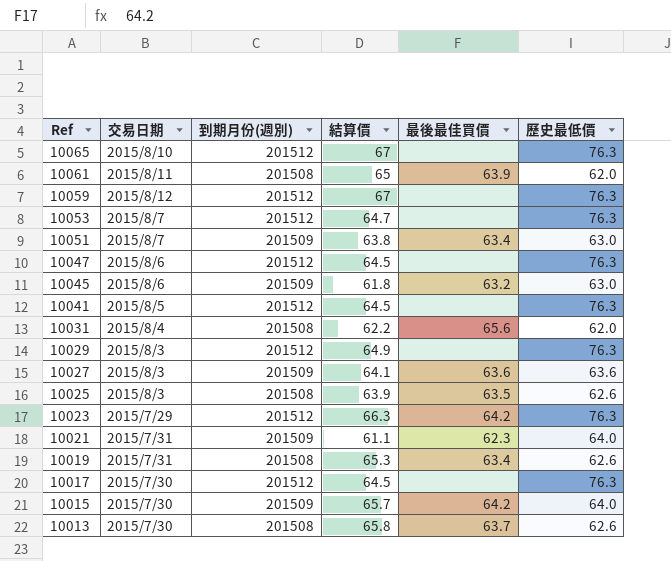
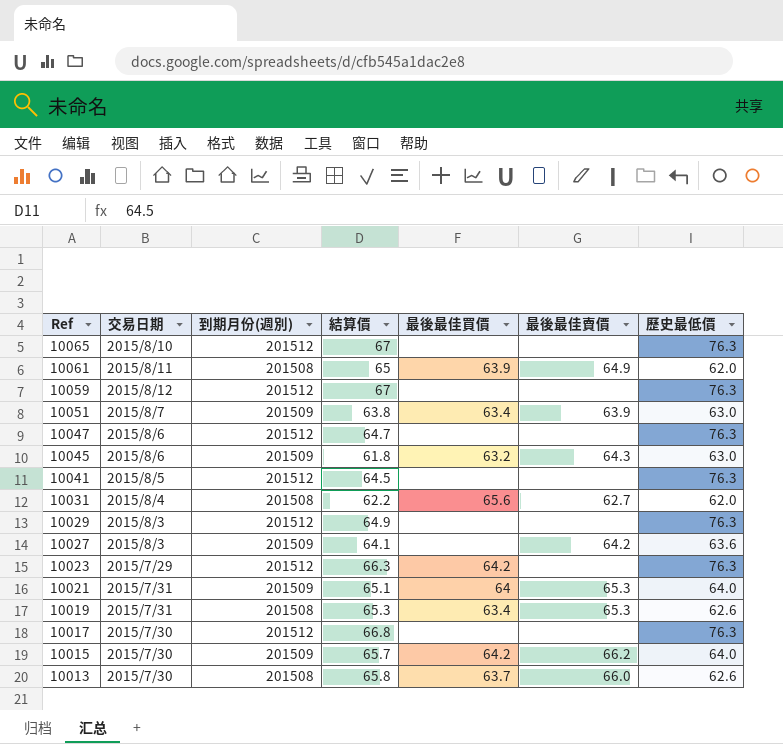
column 最後最佳賣價 | position: none -> 6
row 10053: 2015/8/7 | 201512 | 64.7 | none | 76.3 -> none
row 10025: 2015/8/3 | 201508 | 63.9 | 63.5 | 62.6 -> none
10047 | 結算價: 64.5 -> 64.7
10027 | 最後最佳買價: 63.6 -> none
10021 | 結算價: 61.1 -> 65.1
10021 | 最後最佳買價: 62.3 -> 64
10017 | 結算價: 64.5 -> 66.8

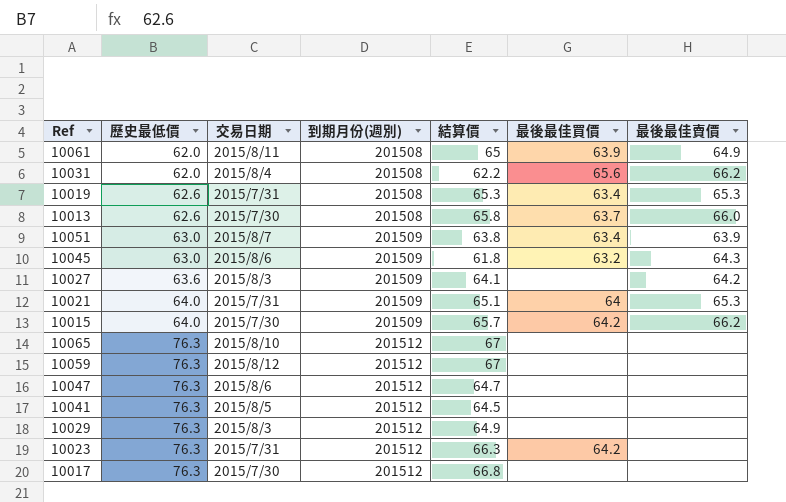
row order: Ref descending -> 歷史最低價 ascending
column 歷史最低價 | position: 7 -> 2
10031 | 最後最佳賣價: 62.7 -> 66.2
10023 | 交易日期: 2015/7/29 -> 2015/7/31

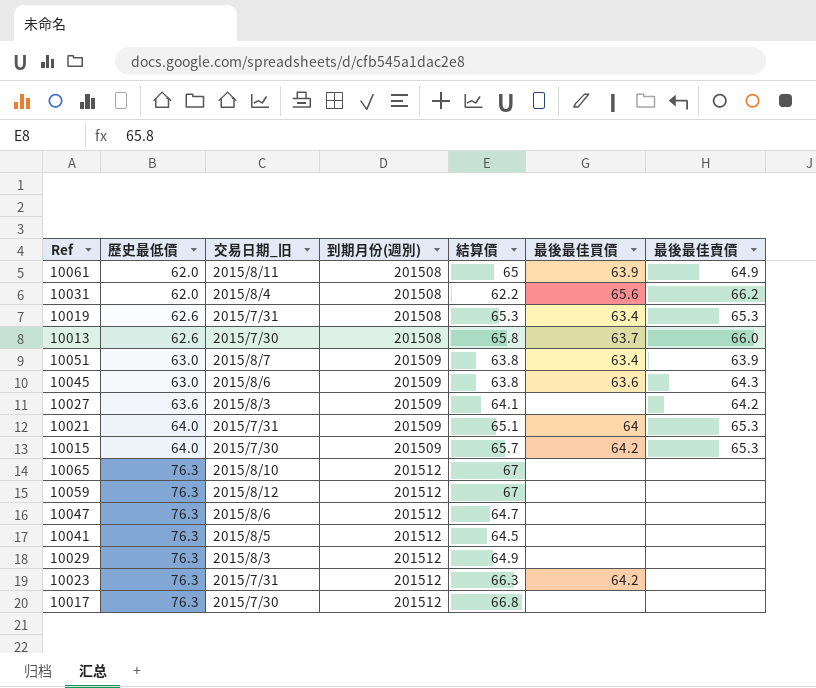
column name: 交易日期 -> 交易日期_旧
10045 | 結算價: 61.8 -> 63.8
10045 | 最後最佳買價: 63.2 -> 63.6
10015 | 最後最佳賣價: 66.2 -> 65.3

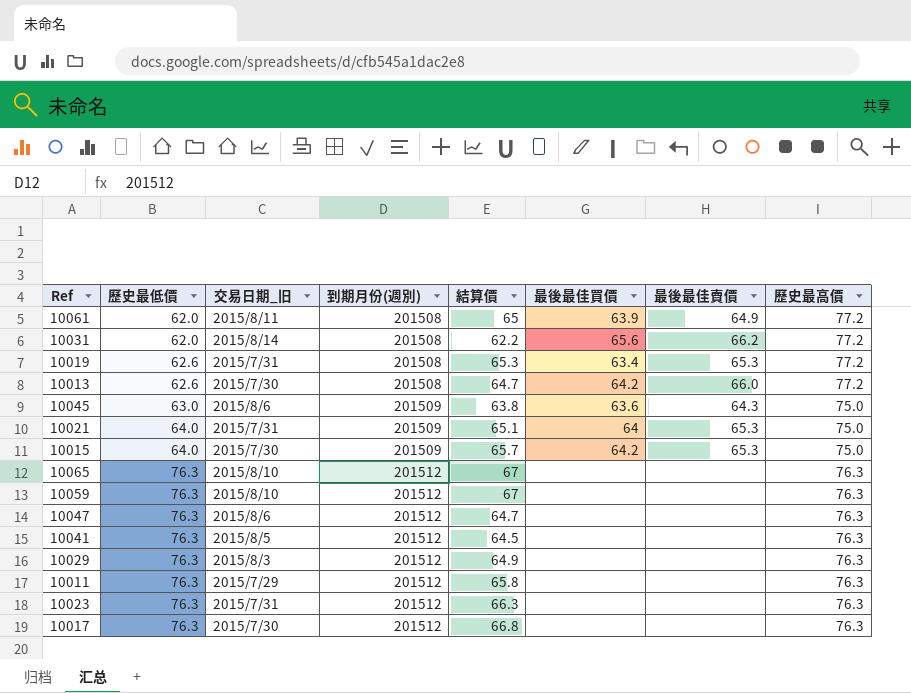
column 歷史最高價 | position: none -> 8
row 10051: 63.0 | 2015/8/7 | 201509 | 63.8 | 63.4 | 63.9 -> none
row 10027: 63.6 | 2015/8/3 | 201509 | 64.1 | none | 64.2 -> none
10031 | 交易日期_旧: 2015/8/4 -> 2015/8/14
10013 | 結算價: 65.8 -> 64.7
10013 | 最後最佳買價: 63.7 -> 64.2
10059 | 交易日期_旧: 2015/8/12 -> 2015/8/10
row 10011: none -> 76.3 | 2015/7/29 | 201512 | 65.8 | none | none | 76.3
10023 | 最後最佳買價: 64.2 -> none

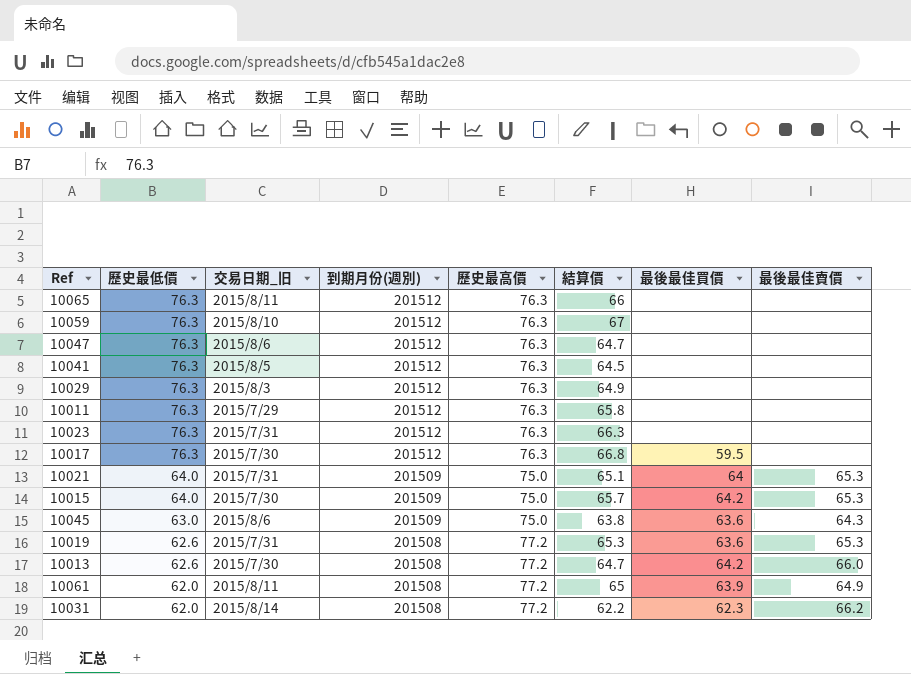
row order: 歷史最低價 ascending -> 歷史最低價 descending
column 歷史最高價 | position: 8 -> 5
10065 | 交易日期_旧: 2015/8/10 -> 2015/8/11
10065 | 結算價: 67 -> 66
10017 | 最後最佳買價: none -> 59.5
10019 | 最後最佳買價: 63.4 -> 63.6
10031 | 最後最佳買價: 65.6 -> 62.3

